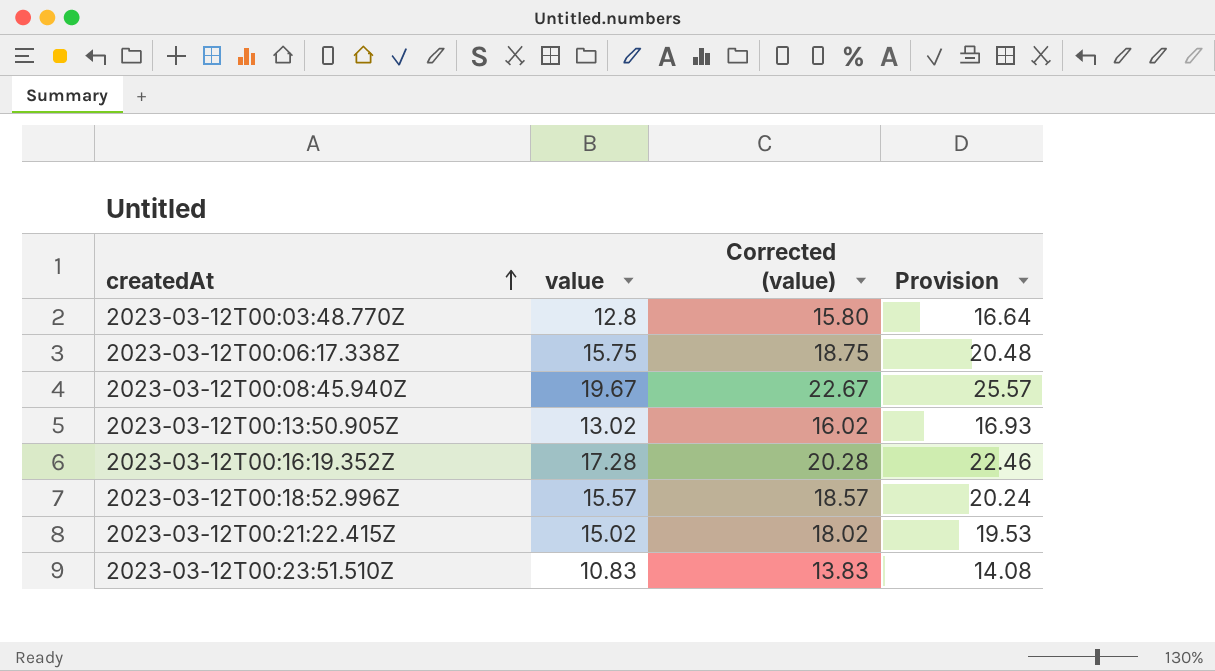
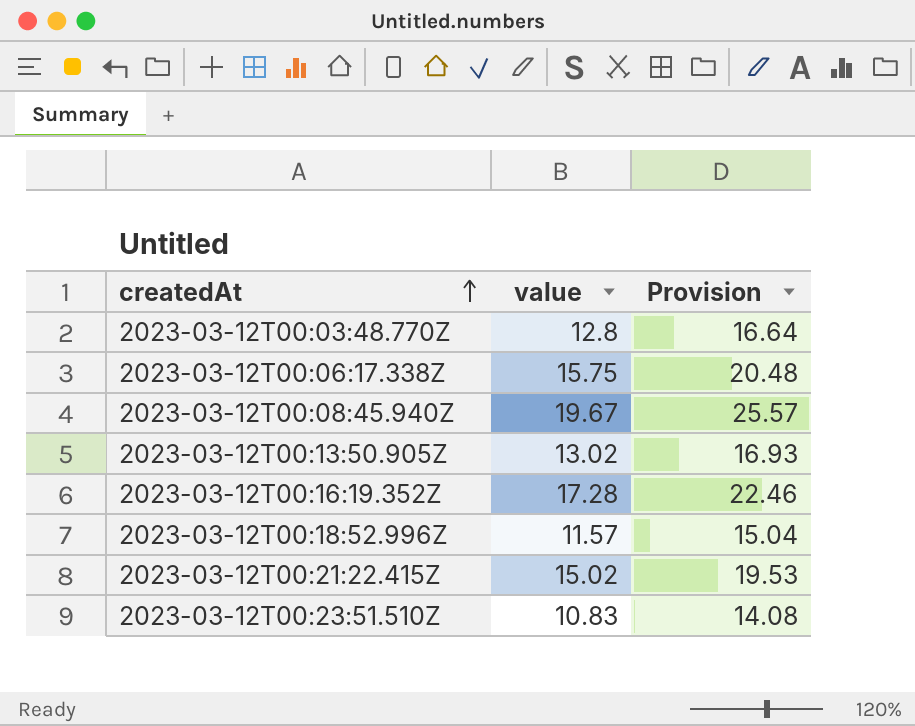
column Corrected (value) | formula: [value] + 3 -> none
2023-03-12T00:18:52.996Z | value: 15.57 -> 11.57
2023-03-12T00:18:52.996Z | Provision: 20.24 -> 15.04

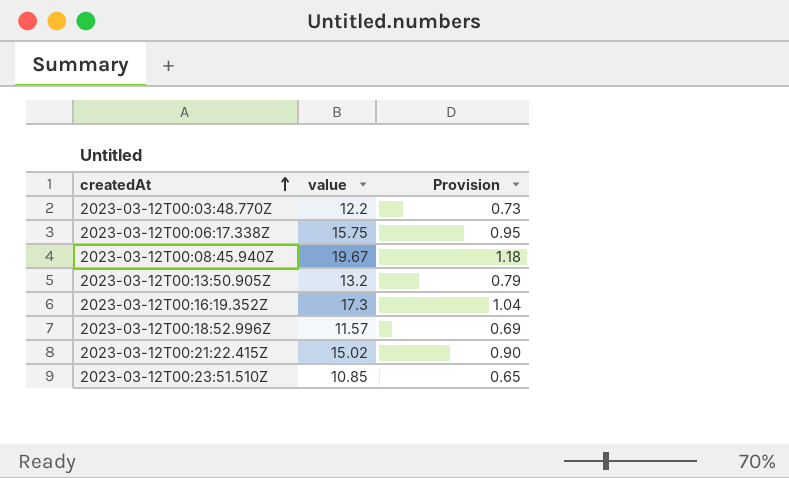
column Provision | formula: [value] * 1.3 -> [value] * 0.06
2023-03-12T00:03:48.770Z | value: 12.8 -> 12.2
2023-03-12T00:13:50.905Z | value: 13.02 -> 13.2
2023-03-12T00:16:19.352Z | value: 17.28 -> 17.3
2023-03-12T00:23:51.510Z | value: 10.83 -> 10.85

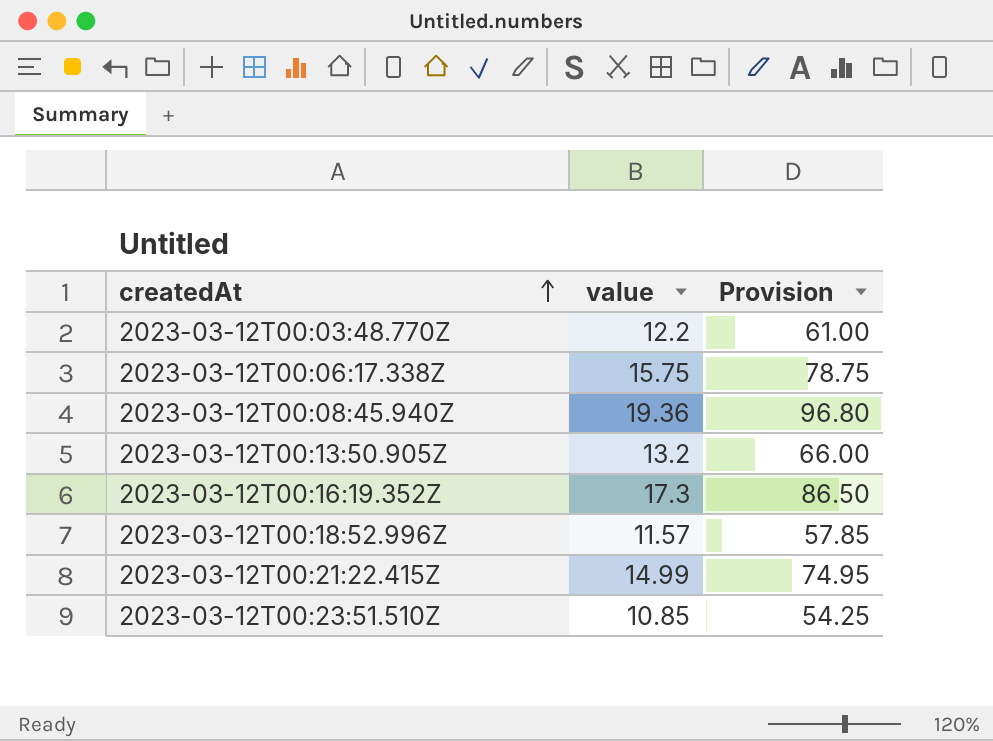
column Provision | formula: [value] * 0.06 -> [value] * 5
2023-03-12T00:08:45.940Z | value: 19.67 -> 19.36
2023-03-12T00:21:22.415Z | value: 15.02 -> 14.99

